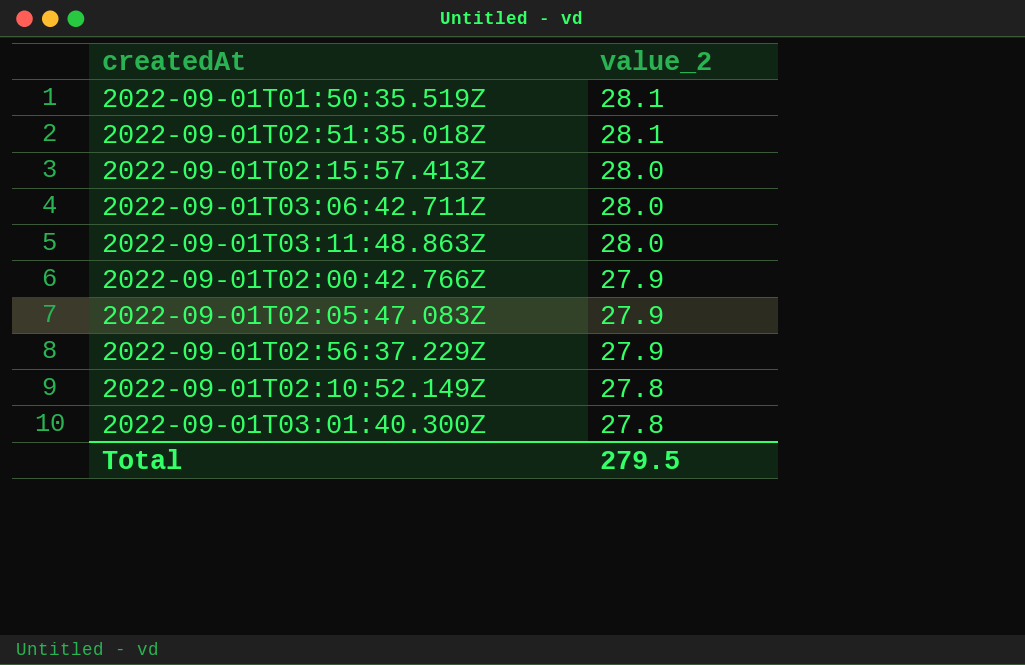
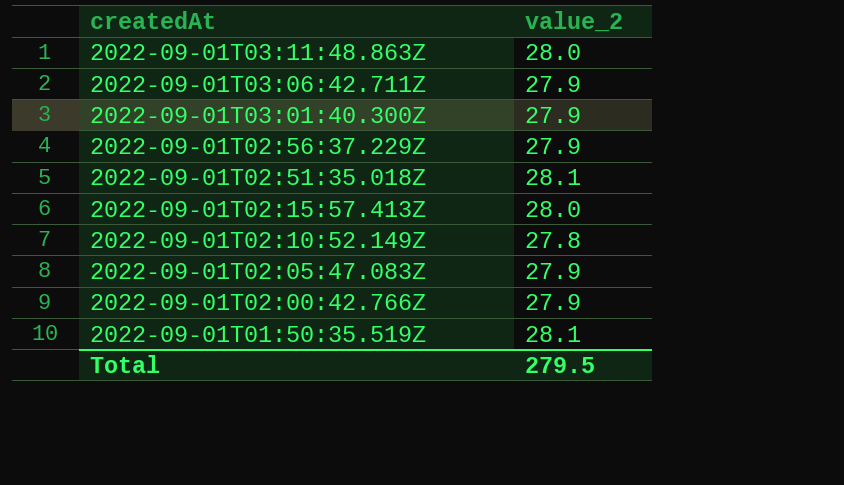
row order: value_2 descending -> createdAt descending
2022-09-01T03:06:42.711Z | value_2: 28.0 -> 27.9
2022-09-01T03:01:40.300Z | value_2: 27.8 -> 27.9

